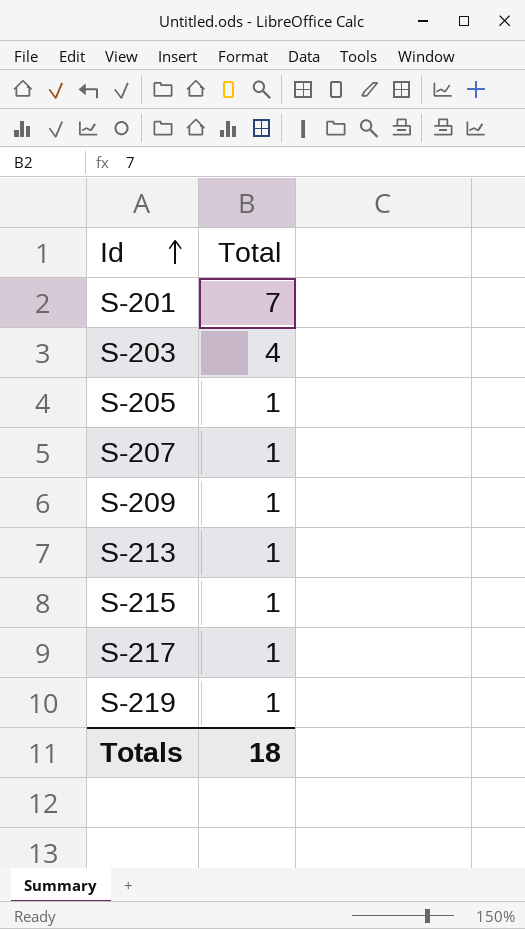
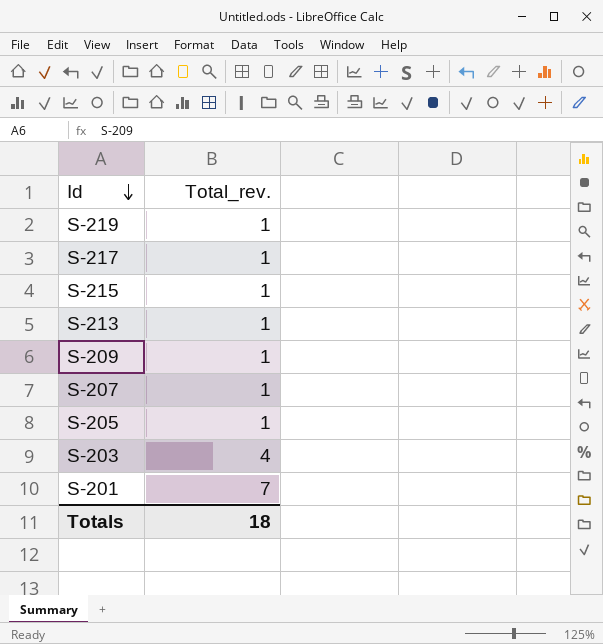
row order: Id ascending -> Id descending
column name: Total -> Total_rev.

